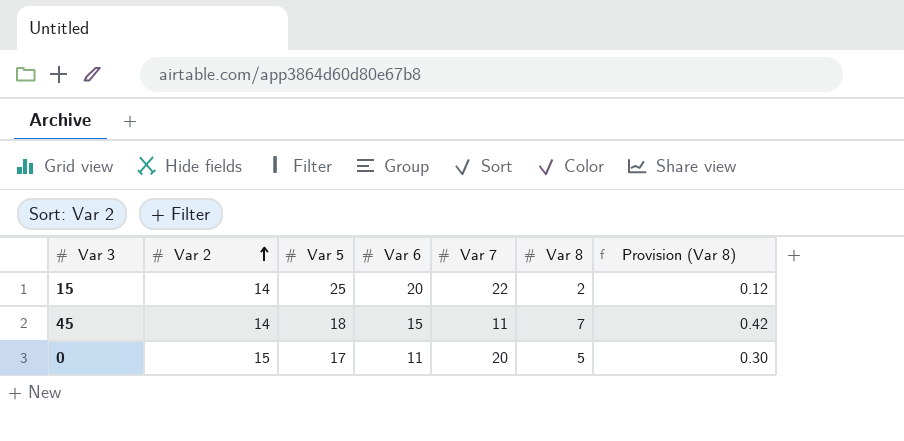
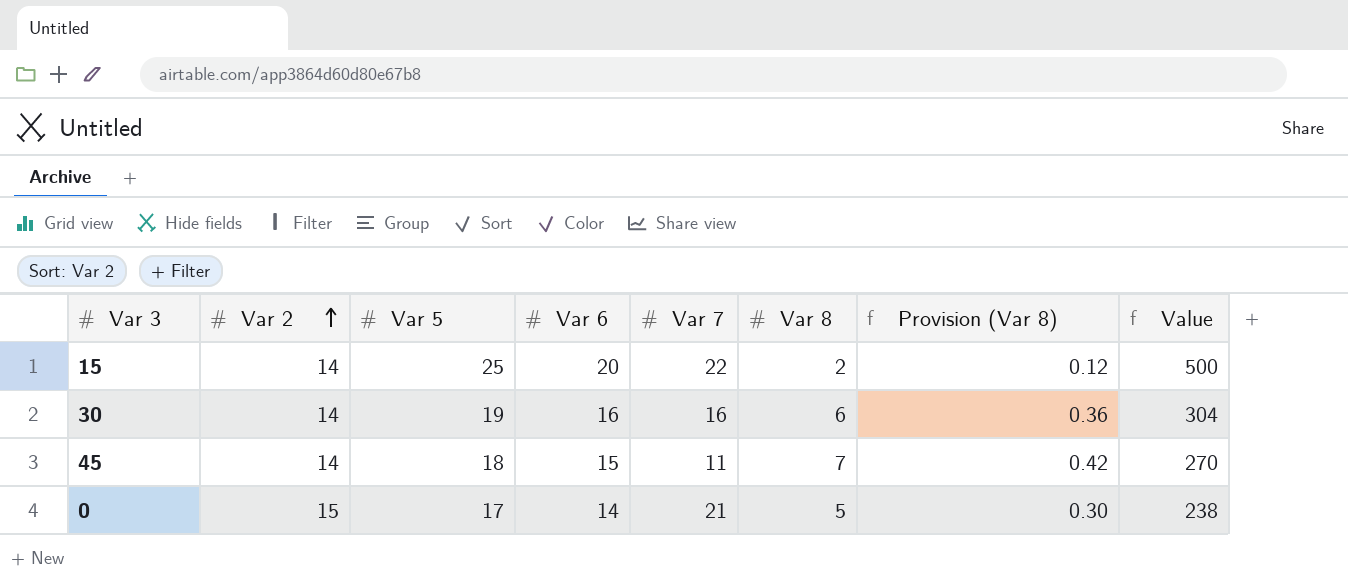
column Value | formula: none -> [Var 5] * [Var 6]
row 30: none -> 14 | 19 | 16 | 16 | 6 | 0.36 | 304
0 | Var 6: 11 -> 14
0 | Var 7: 20 -> 21

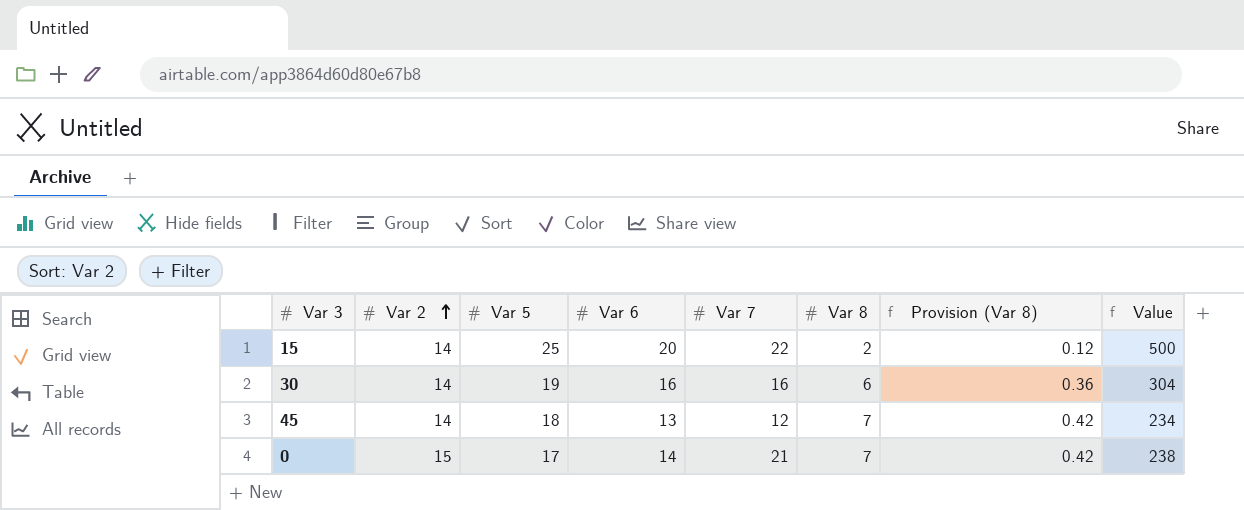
45 | Var 6: 15 -> 13
45 | Var 7: 11 -> 12
45 | Value: 270 -> 234
0 | Var 8: 5 -> 7
0 | Provision (Var 8): 0.30 -> 0.42

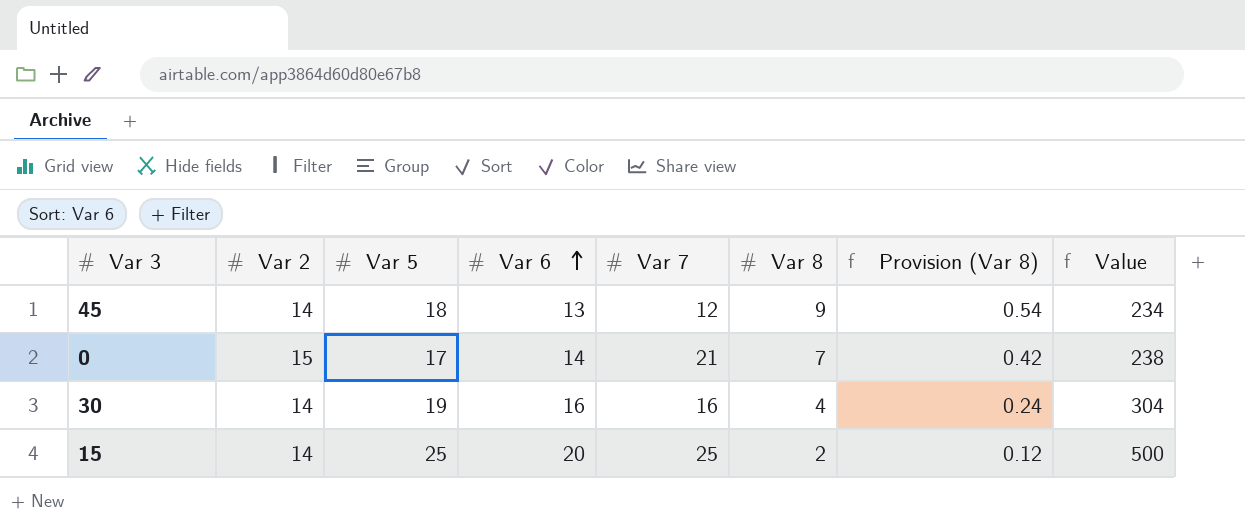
row order: Var 2 ascending -> Var 6 ascending
45 | Var 8: 7 -> 9
45 | Provision (Var 8): 0.42 -> 0.54
30 | Var 8: 6 -> 4
30 | Provision (Var 8): 0.36 -> 0.24
15 | Var 7: 22 -> 25

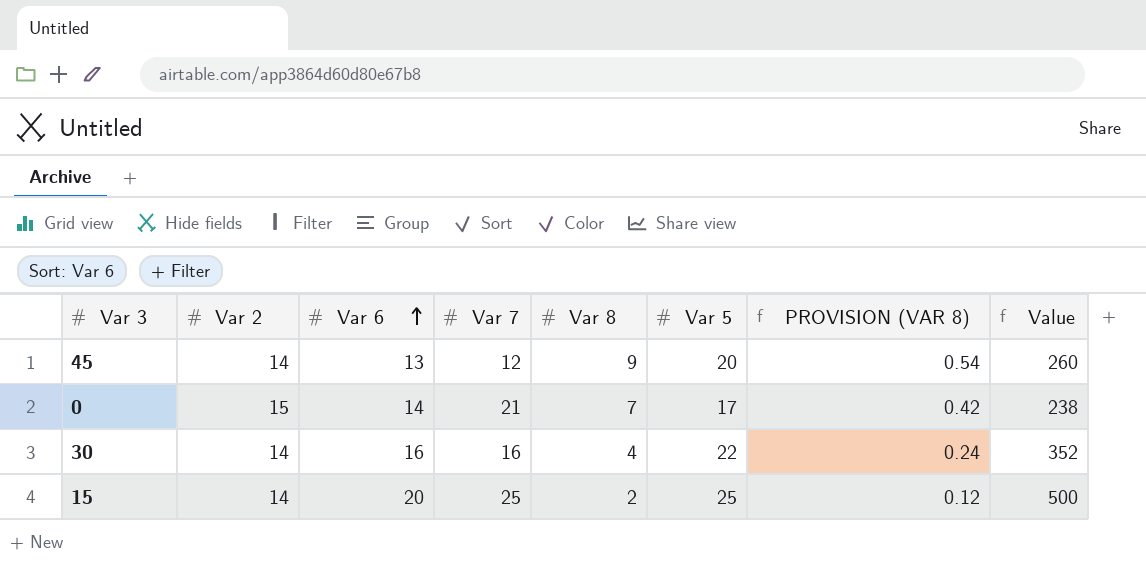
column Var 5 | position: 3 -> 6
column name: Provision (Var 8) -> PROVISION (VAR 8)
45 | Var 5: 18 -> 20
45 | Value: 234 -> 260
30 | Var 5: 19 -> 22
30 | Value: 304 -> 352

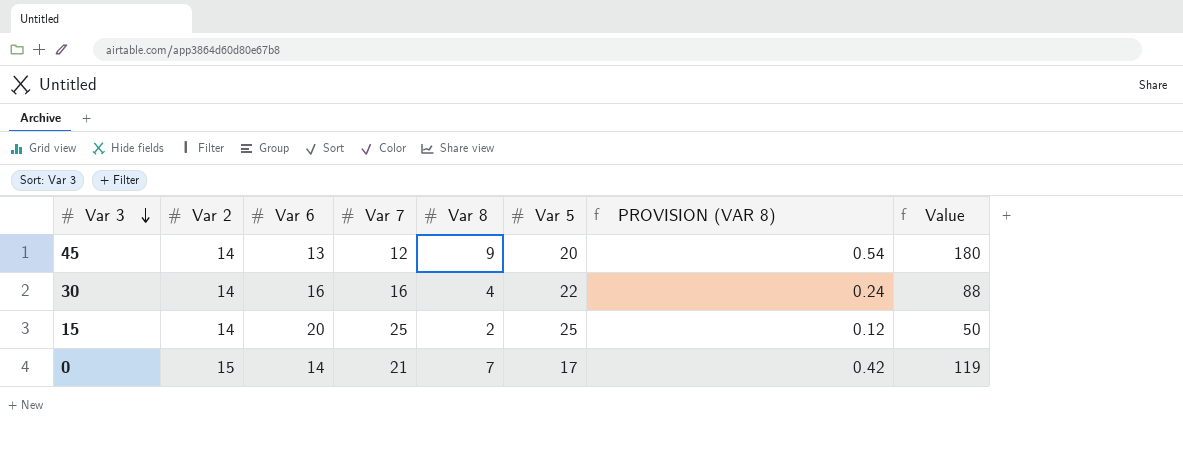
row order: Var 6 ascending -> Var 3 descending
column Value | formula: [Var 6] * [Var 5] -> [Var 8] * [Var 5]

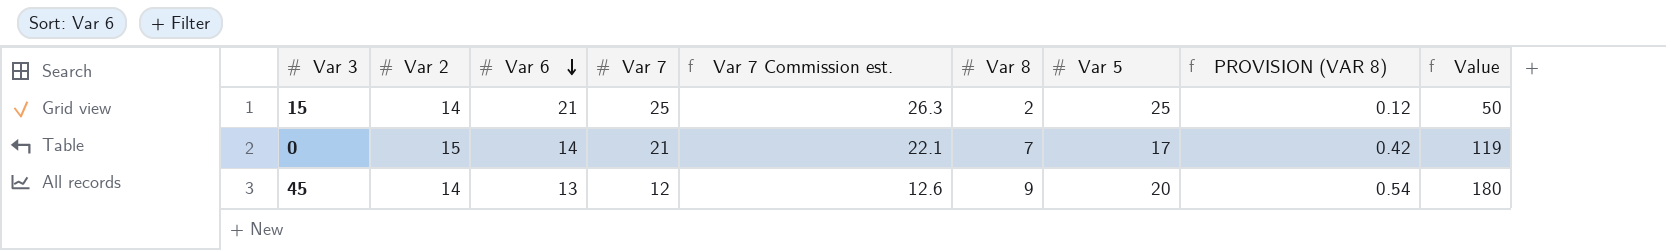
row order: Var 3 descending -> Var 6 descending
column Var 7 Commission est. | formula: none -> [Var 7] * 1.05
row 30: 14 | 16 | 16 | 4 | 22 | 0.24 | 88 -> none
15 | Var 6: 20 -> 21

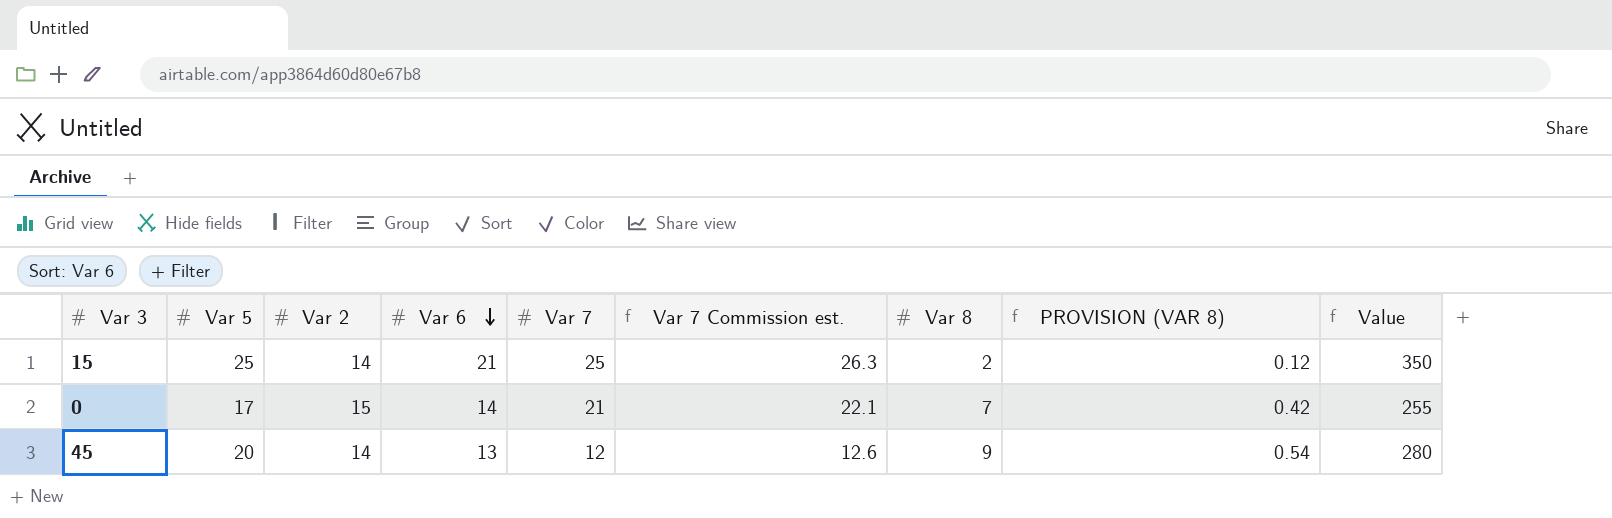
column Var 5 | position: 7 -> 2
column Value | formula: [Var 8] * [Var 5] -> [Var 5] * [Var 2]

